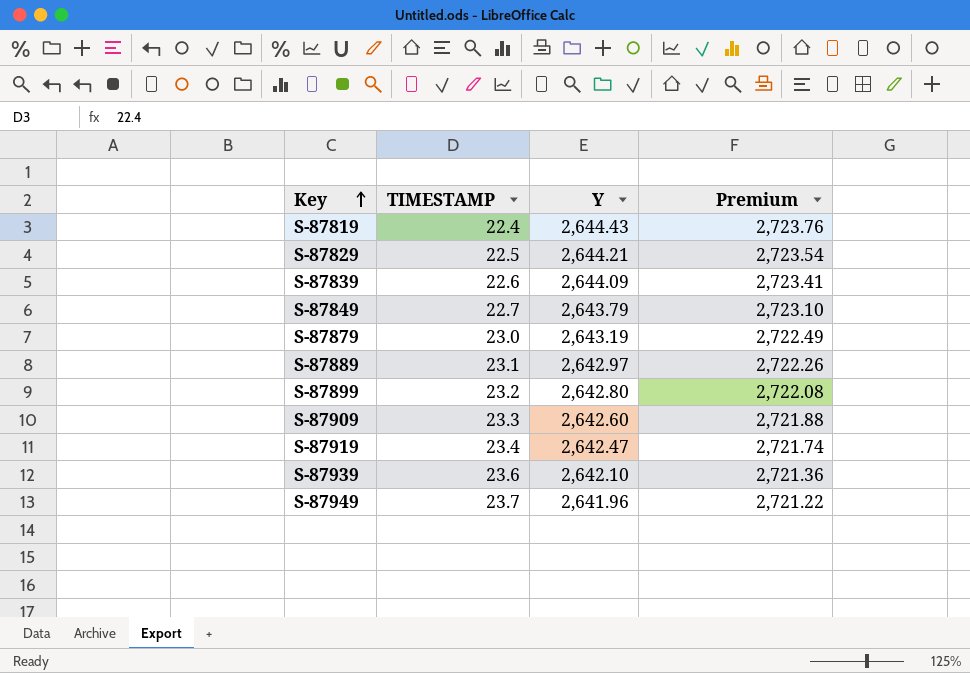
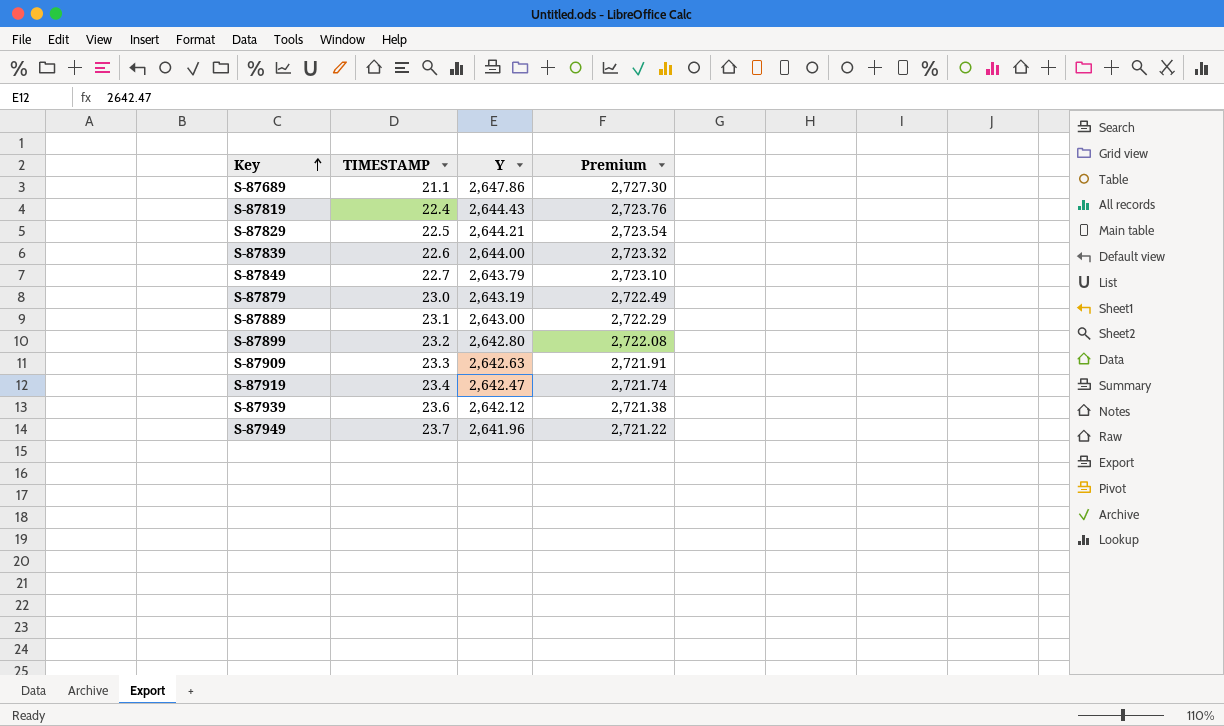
row S-87689: none -> 21.1 | 2,647.86 | 2,727.30
S-87839 | Y: 2,644.09 -> 2,644.00
S-87839 | Premium: 2,723.41 -> 2,723.32
S-87889 | Y: 2,642.97 -> 2,643.00
S-87889 | Premium: 2,722.26 -> 2,722.29
S-87909 | Y: 2,642.60 -> 2,642.63
S-87909 | Premium: 2,721.88 -> 2,721.91
S-87939 | Y: 2,642.10 -> 2,642.12
S-87939 | Premium: 2,721.36 -> 2,721.38

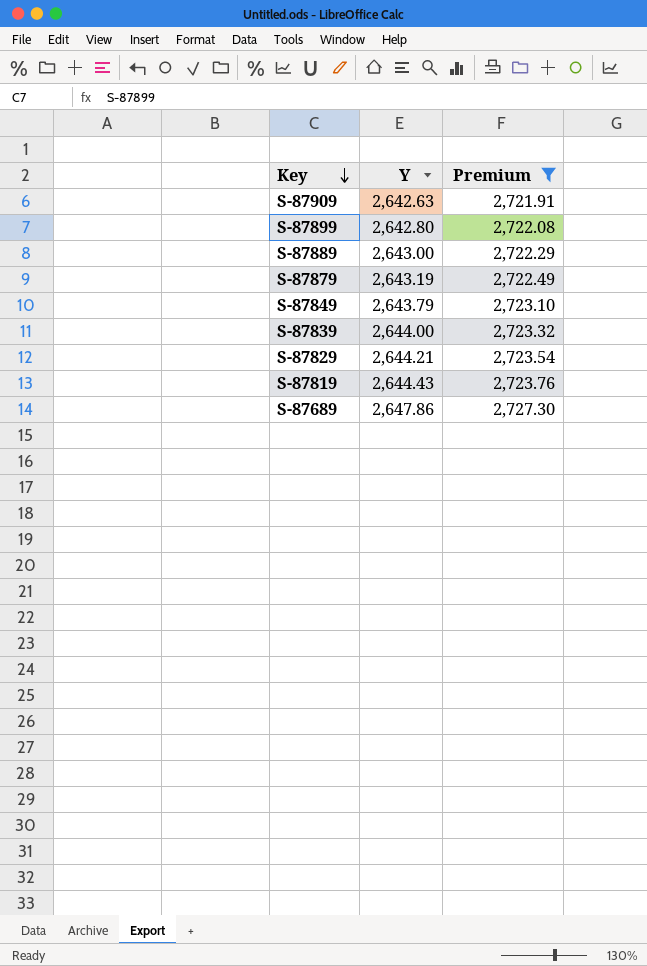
filter: none -> Premium >= 2,721.91
row order: Key ascending -> Key descending
column TIMESTAMP | position: 2 -> none

